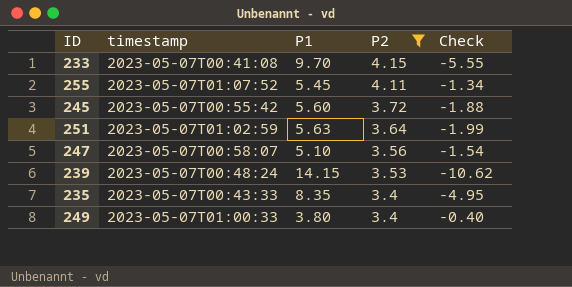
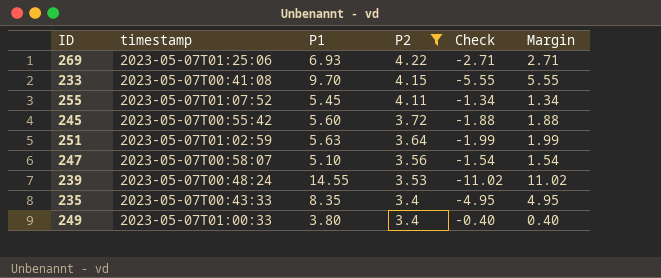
column Margin | formula: none -> [P1] - [P2]
row 269: none -> 2023-05-07T01:25:06 | 6.93 | 4.22 | -2.71 | 2.71
239 | P1: 14.15 -> 14.55
239 | Check: -10.62 -> -11.02

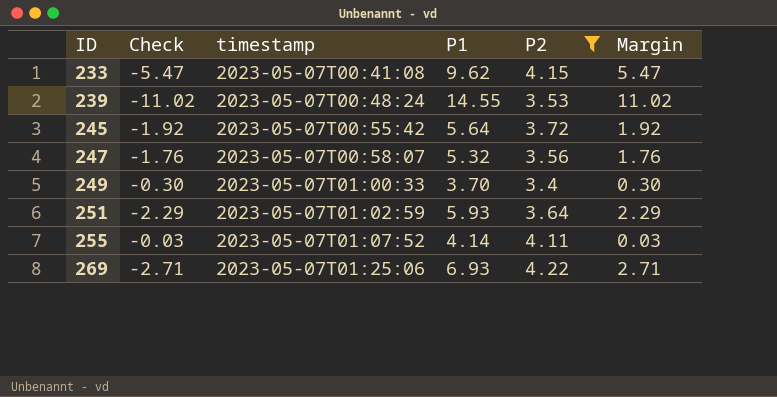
row order: P2 descending -> ID ascending
column Check | position: 5 -> 2
row 235: 2023-05-07T00:43:33 | 8.35 | 3.4 | -4.95 | 4.95 -> none
233 | Check: -5.55 -> -5.47
233 | P1: 9.70 -> 9.62
233 | Margin: 5.55 -> 5.47
245 | Check: -1.88 -> -1.92
245 | P1: 5.60 -> 5.64
245 | Margin: 1.88 -> 1.92
247 | Check: -1.54 -> -1.76
247 | P1: 5.10 -> 5.32
247 | Margin: 1.54 -> 1.76
249 | Check: -0.40 -> -0.30
249 | P1: 3.80 -> 3.70
249 | Margin: 0.40 -> 0.30
251 | Check: -1.99 -> -2.29
251 | P1: 5.63 -> 5.93
251 | Margin: 1.99 -> 2.29
255 | Check: -1.34 -> -0.03
255 | P1: 5.45 -> 4.14
255 | Margin: 1.34 -> 0.03

